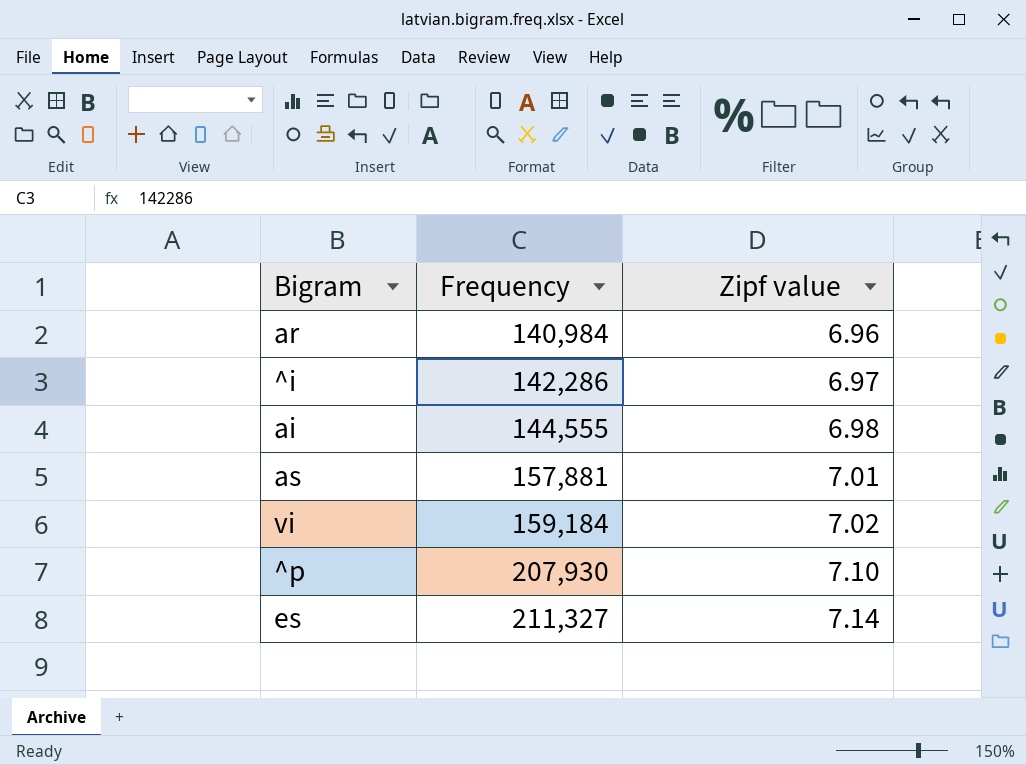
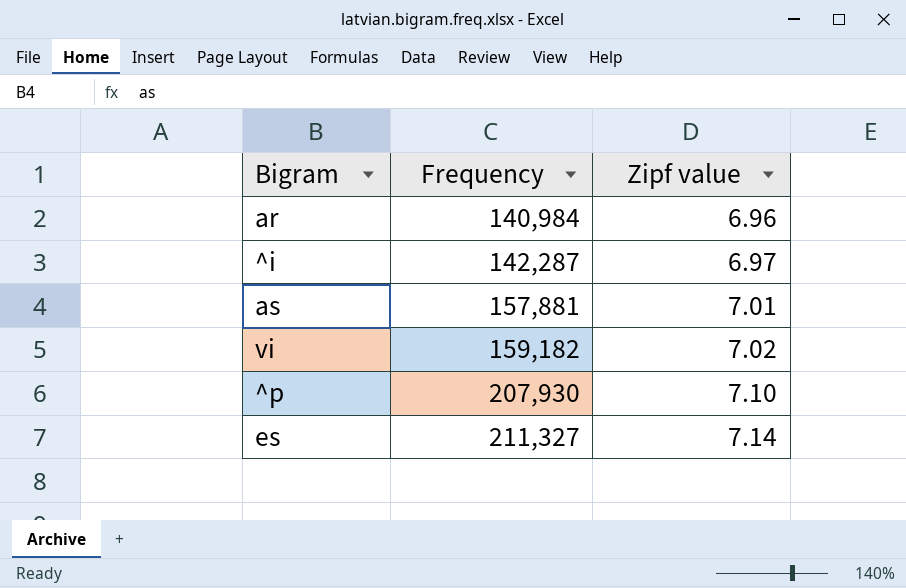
row ai: 144,555 | 6.98 -> none
^i | Frequency: 142,286 -> 142,287
vi | Frequency: 159,184 -> 159,182

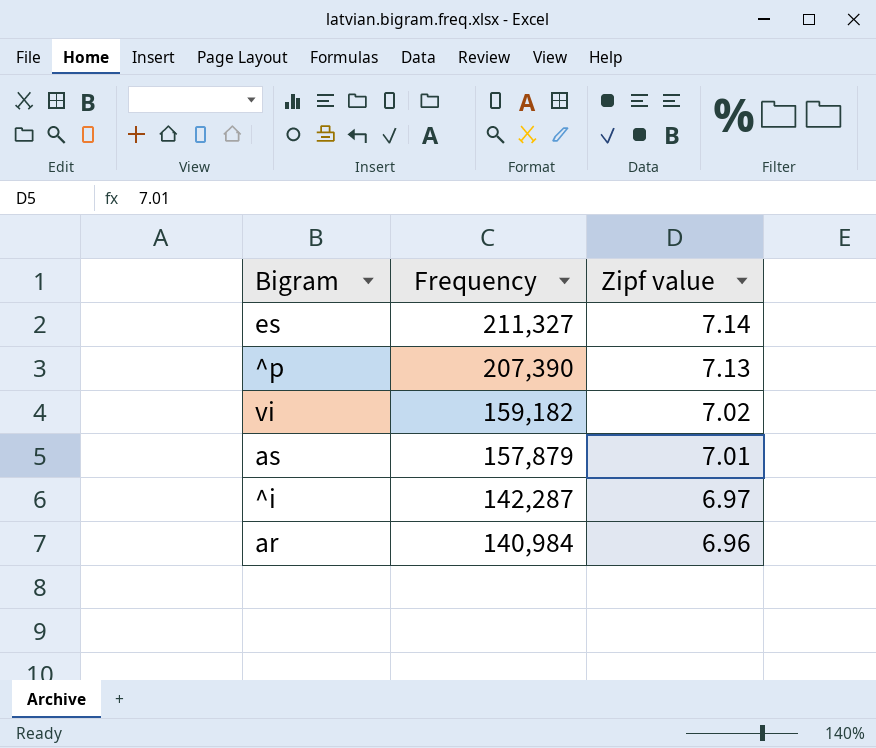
row order: Frequency ascending -> Frequency descending
^p | Frequency: 207,930 -> 207,390
^p | Zipf value: 7.10 -> 7.13
as | Frequency: 157,881 -> 157,879

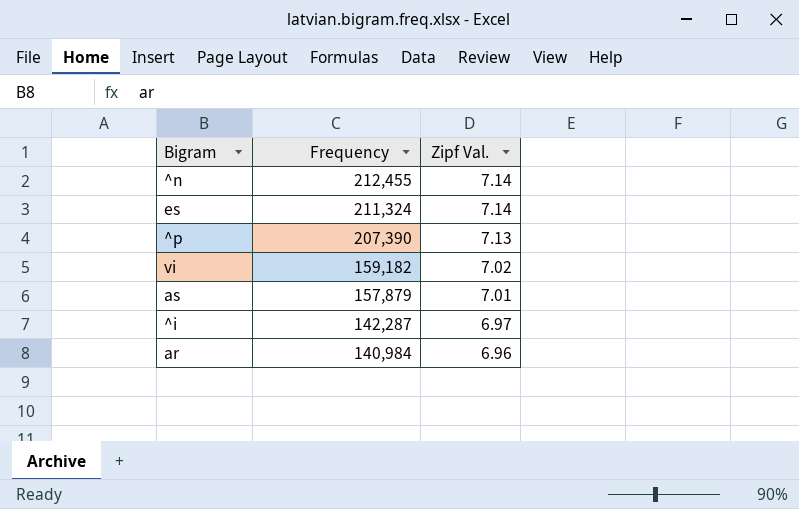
column name: Zipf value -> Zipf Val.
row ^n: none -> 212,455 | 7.14
es | Frequency: 211,327 -> 211,324

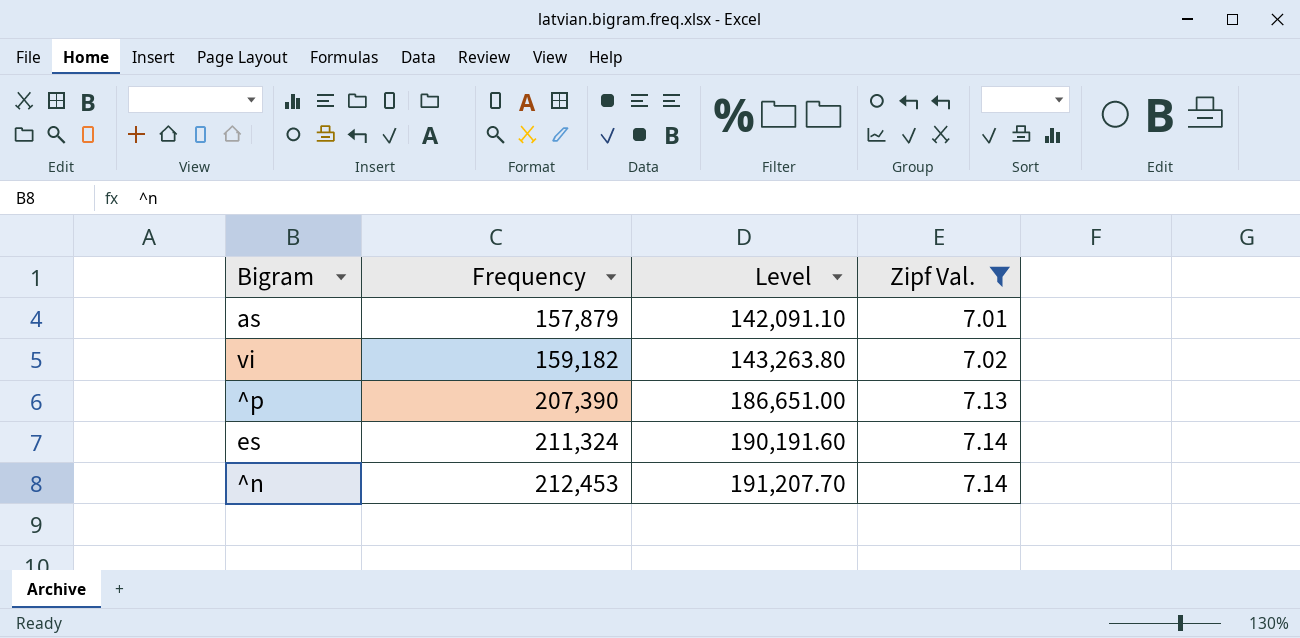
filter: none -> Zipf Val. >= 7.01
row order: Frequency descending -> Frequency ascending
column Level | formula: none -> [Frequency] * 0.9
^n | Frequency: 212,455 -> 212,453

